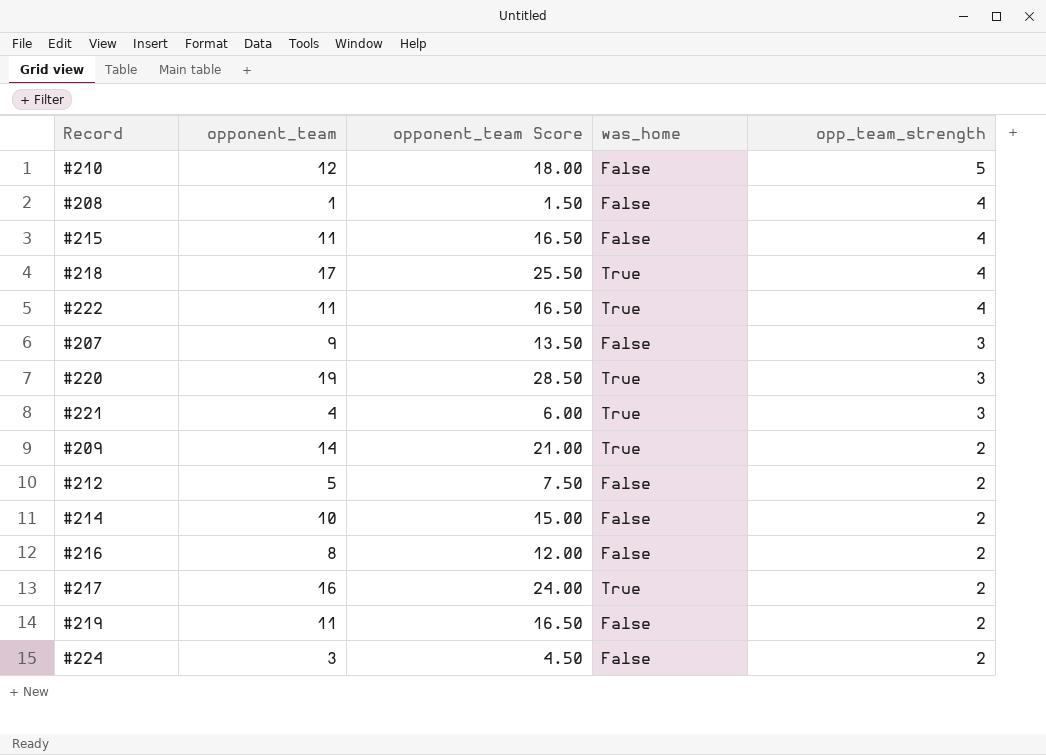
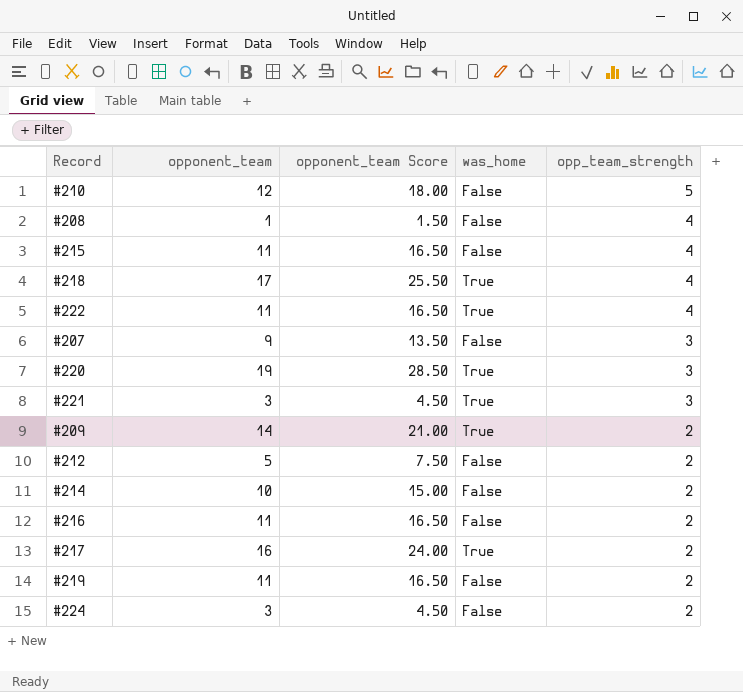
#221 | opponent_team: 4 -> 3
#221 | opponent_team Score: 6.00 -> 4.50
#216 | opponent_team: 8 -> 11
#216 | opponent_team Score: 12.00 -> 16.50

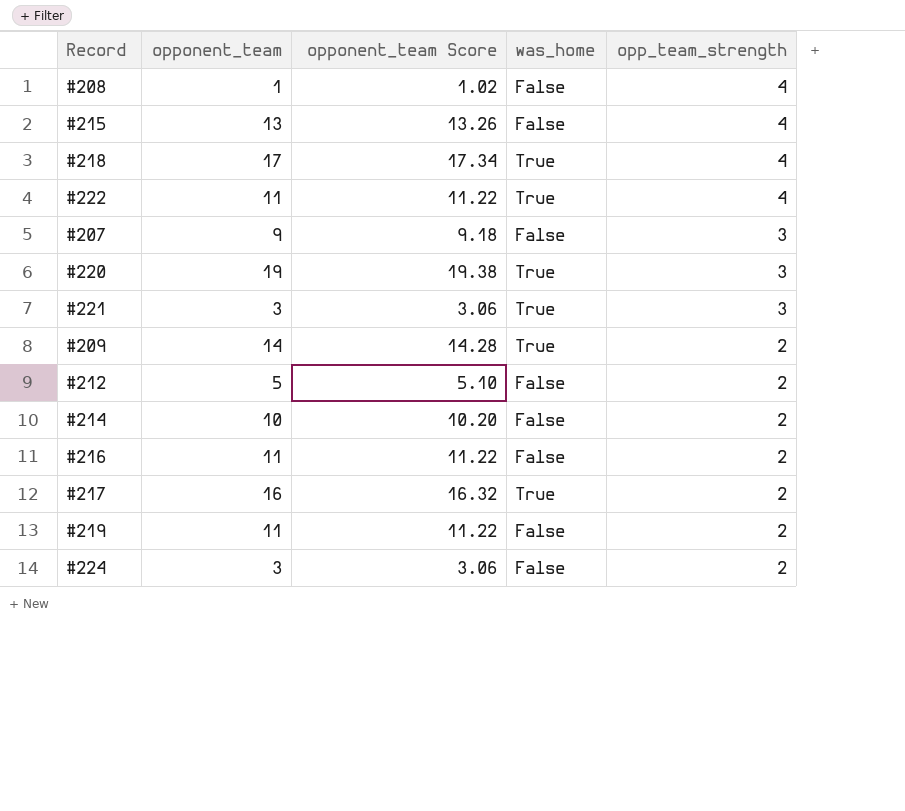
column opponent_team Score | formula: [opponent_team] * 1.5 -> [opponent_team] * 1.02
row #210: 12 | 18.00 | False | 5 -> none
#215 | opponent_team: 11 -> 13

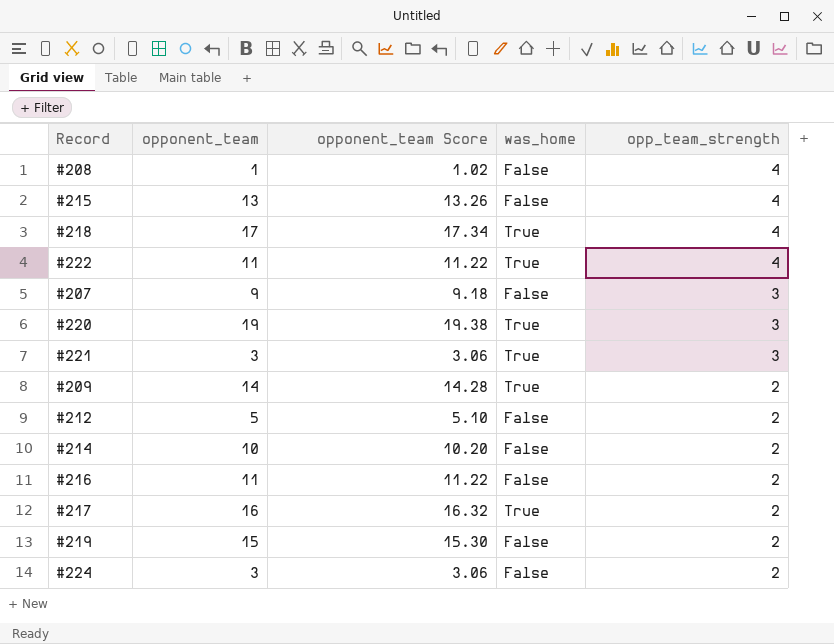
#219 | opponent_team: 11 -> 15
#219 | opponent_team Score: 11.22 -> 15.30

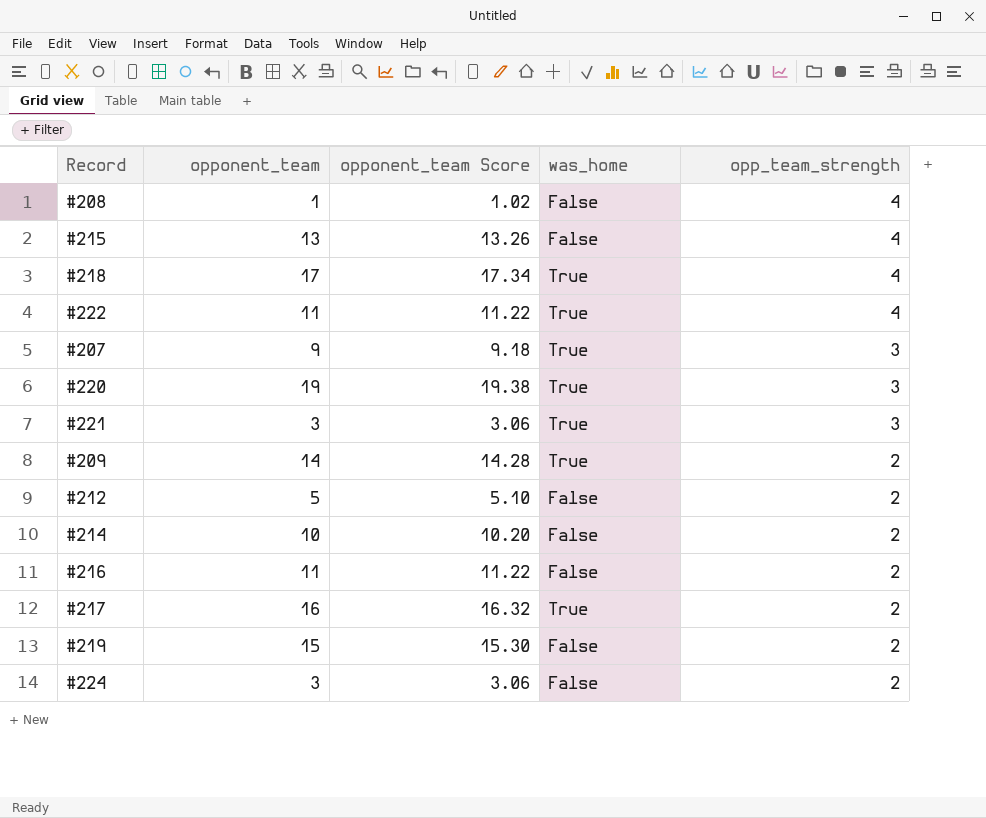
#207 | was_home: False -> True

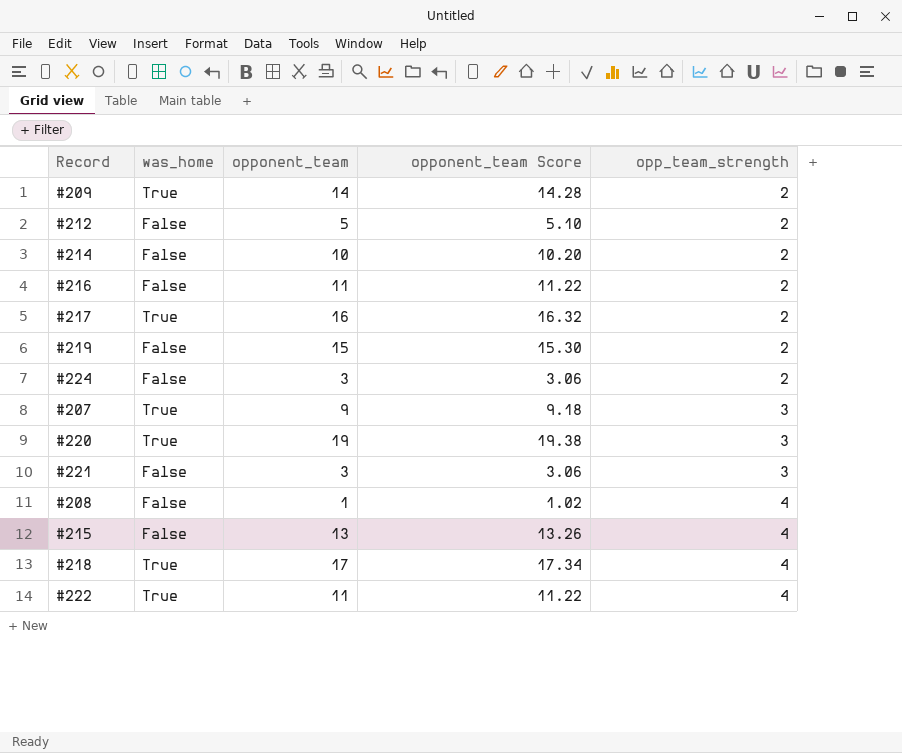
row order: opp_team_strength descending -> opp_team_strength ascending
column was_home | position: 4 -> 2
#221 | was_home: True -> False

